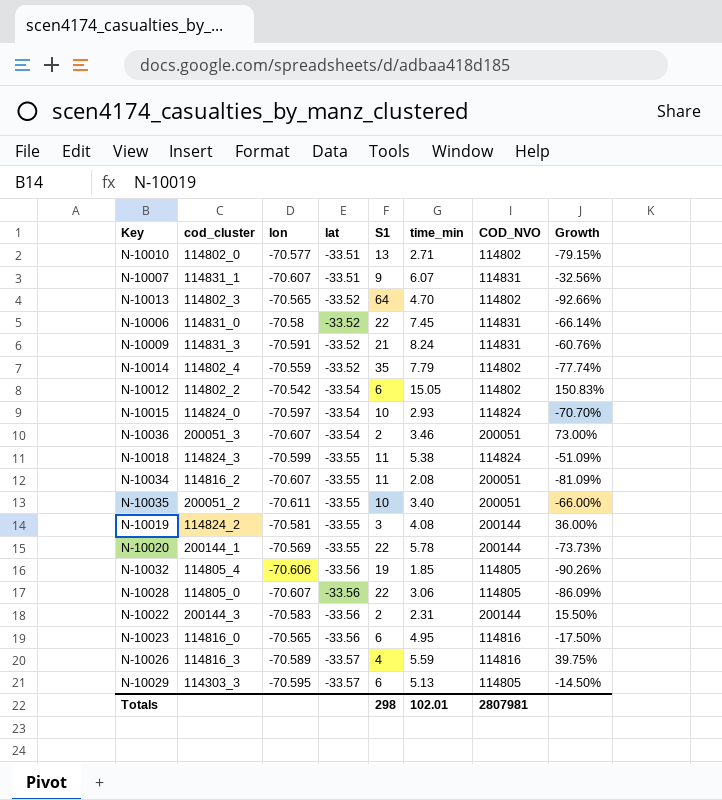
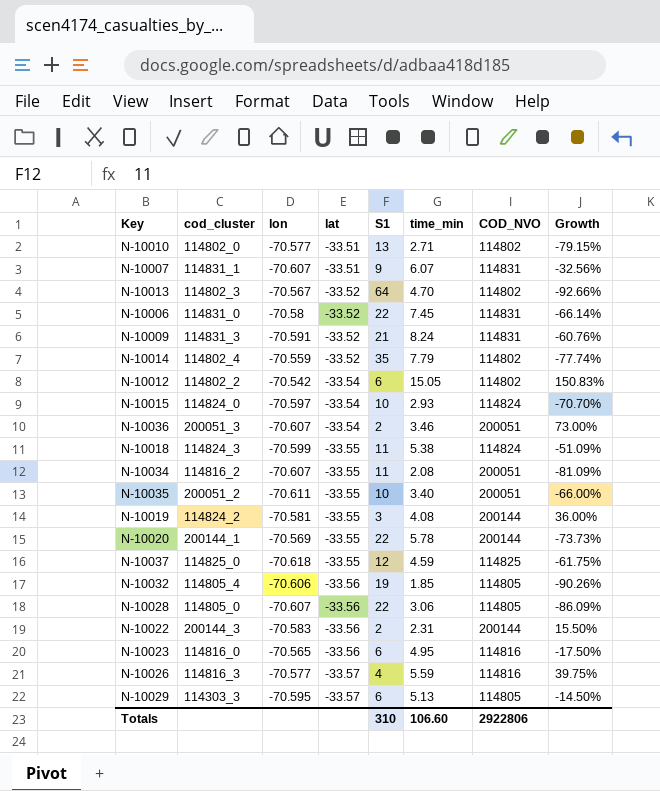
N-10013 | lon: -70.565 -> -70.567
row N-10037: none -> 114825_0 | -70.618 | -33.55 | 12 | 4.59 | 114825 | -61.75%
N-10026 | lon: -70.589 -> -70.577
Totals | S1: 298 -> 310
Totals | time_min: 102.01 -> 106.60
Totals | COD_NVO: 2807981 -> 2922806

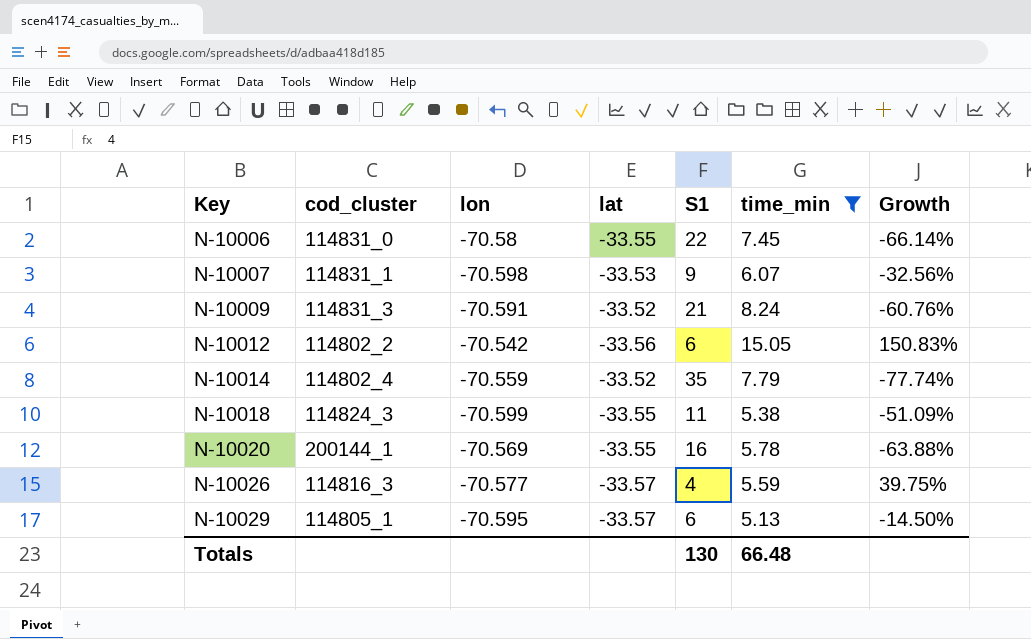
filter: none -> time_min >= 5.13
row order: lat descending -> Key ascending
column COD_NVO | position: 7 -> none
N-10006 | lat: -33.52 -> -33.55
N-10007 | lon: -70.607 -> -70.598
N-10007 | lat: -33.51 -> -33.53
N-10012 | lat: -33.54 -> -33.56
N-10020 | S1: 22 -> 16
N-10020 | Growth: -73.73% -> -63.88%
N-10029 | cod_cluster: 114303_3 -> 114805_1
Totals | S1: 310 -> 130
Totals | time_min: 106.60 -> 66.48

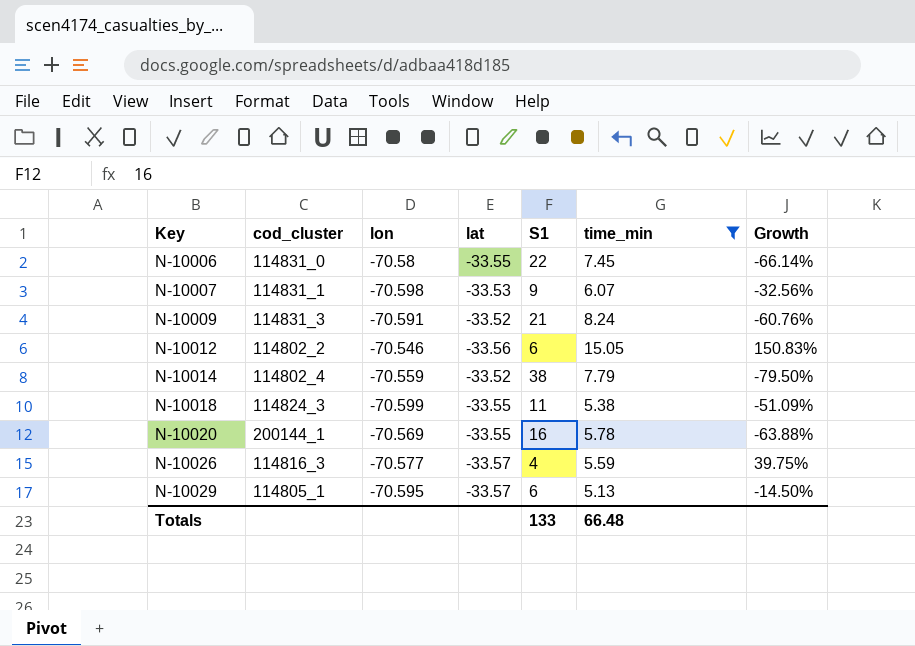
N-10012 | lon: -70.542 -> -70.546
N-10014 | S1: 35 -> 38
N-10014 | Growth: -77.74% -> -79.50%
Totals | S1: 130 -> 133

